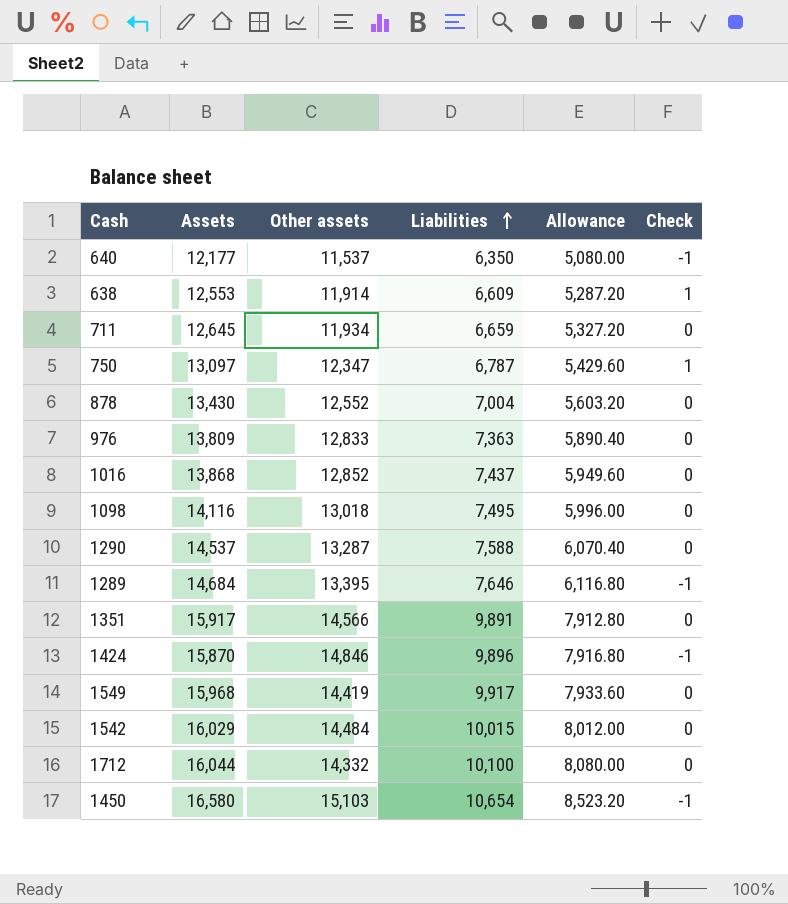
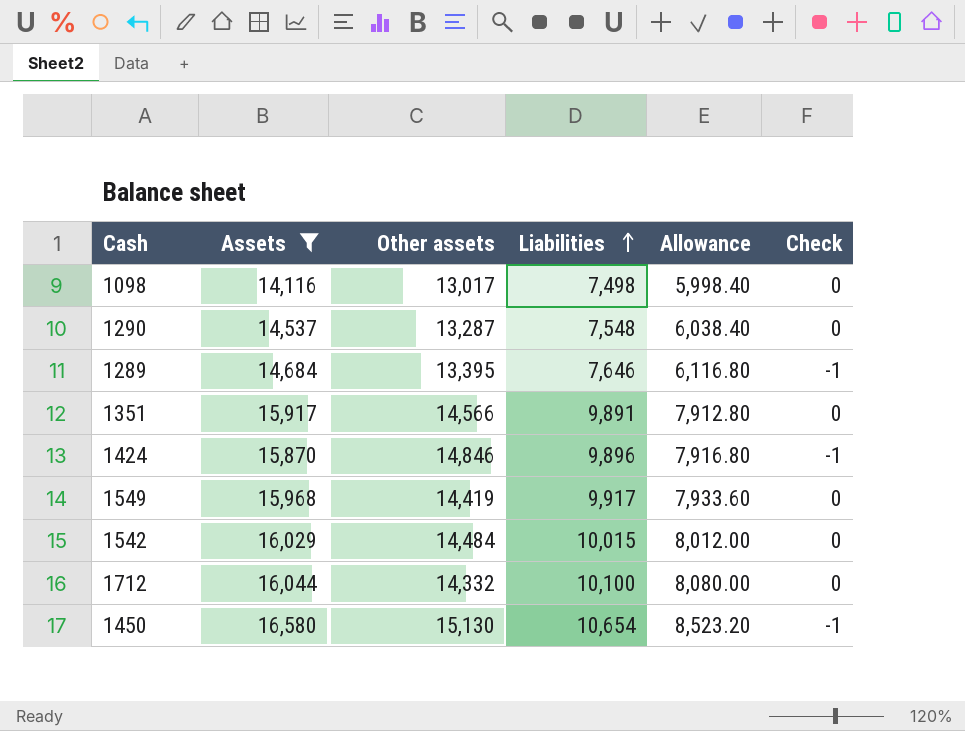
filter: none -> Assets >= 14,116
1098 | Other assets: 13,018 -> 13,017
1098 | Liabilities: 7,495 -> 7,498
1098 | Allowance: 5,996.00 -> 5,998.40
1290 | Liabilities: 7,588 -> 7,548
1290 | Allowance: 6,070.40 -> 6,038.40
1450 | Other assets: 15,103 -> 15,130

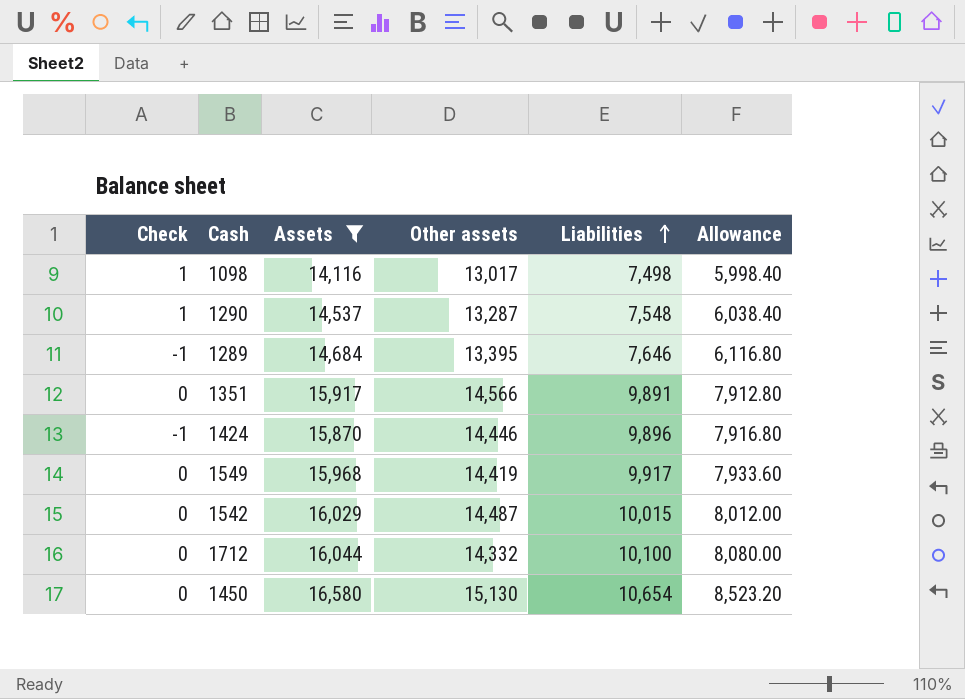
column Check | position: 6 -> 1
1098 | Check: 0 -> 1
1290 | Check: 0 -> 1
1424 | Other assets: 14,846 -> 14,446
1542 | Other assets: 14,484 -> 14,487
1450 | Check: -1 -> 0

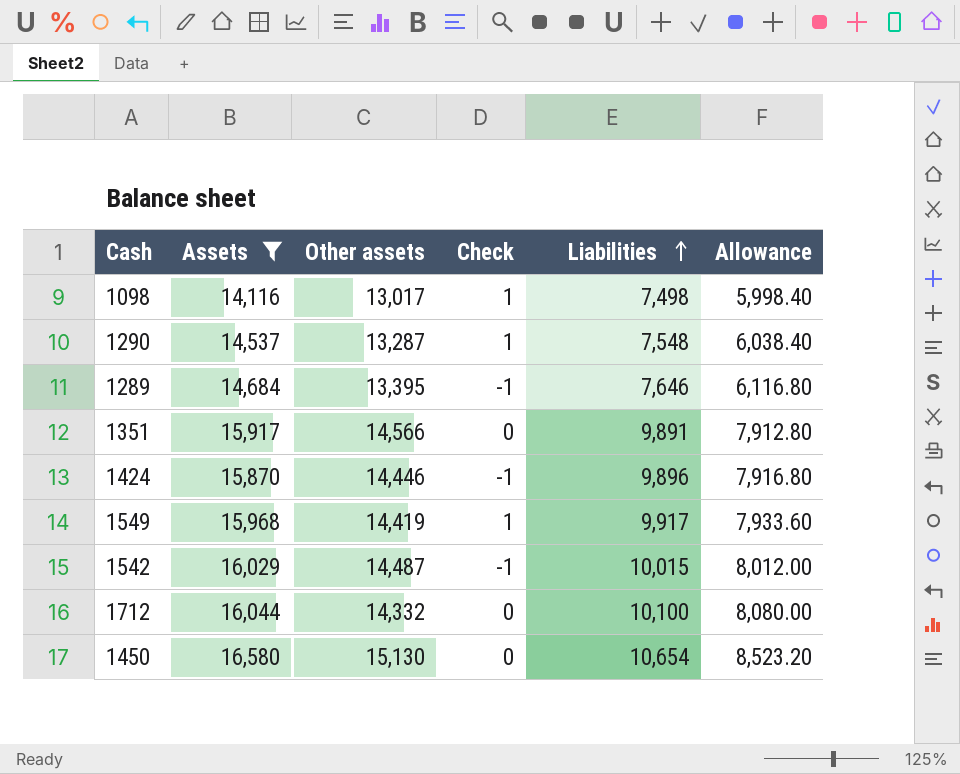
column Check | position: 1 -> 4
1549 | Check: 0 -> 1
1542 | Check: 0 -> -1

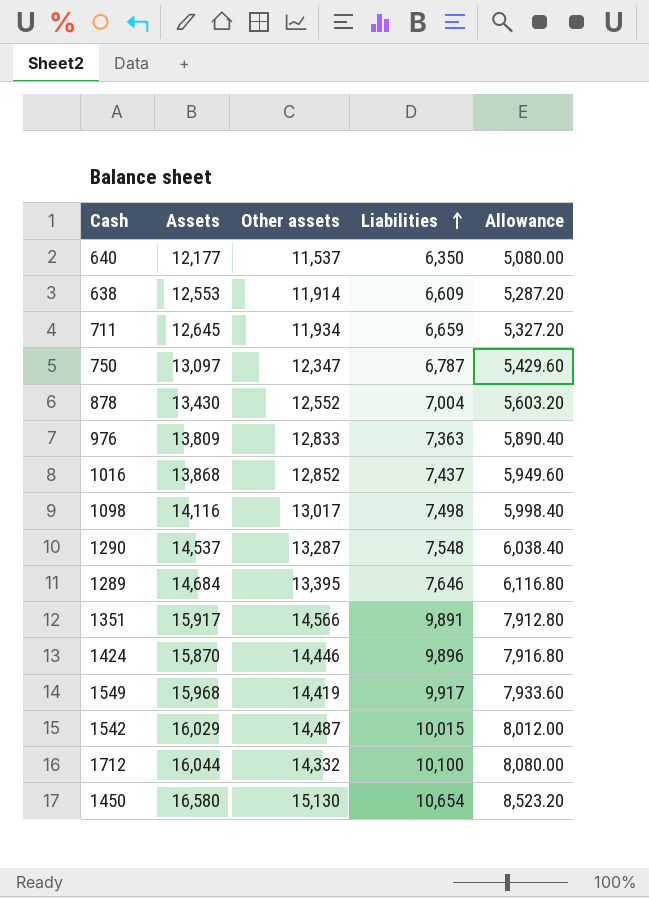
filter: Assets >= 14,116 -> none
column Check | position: 4 -> none

